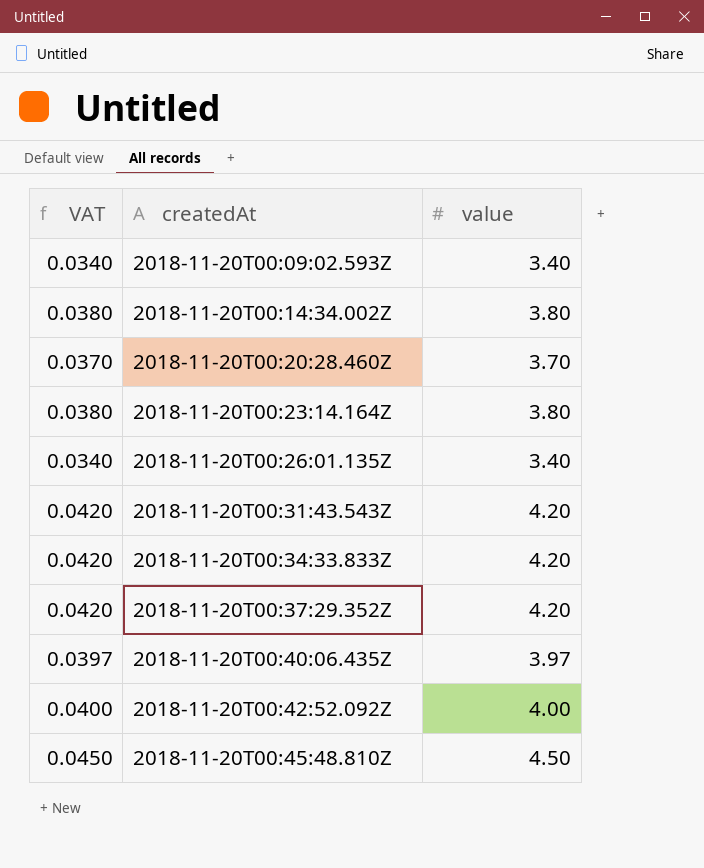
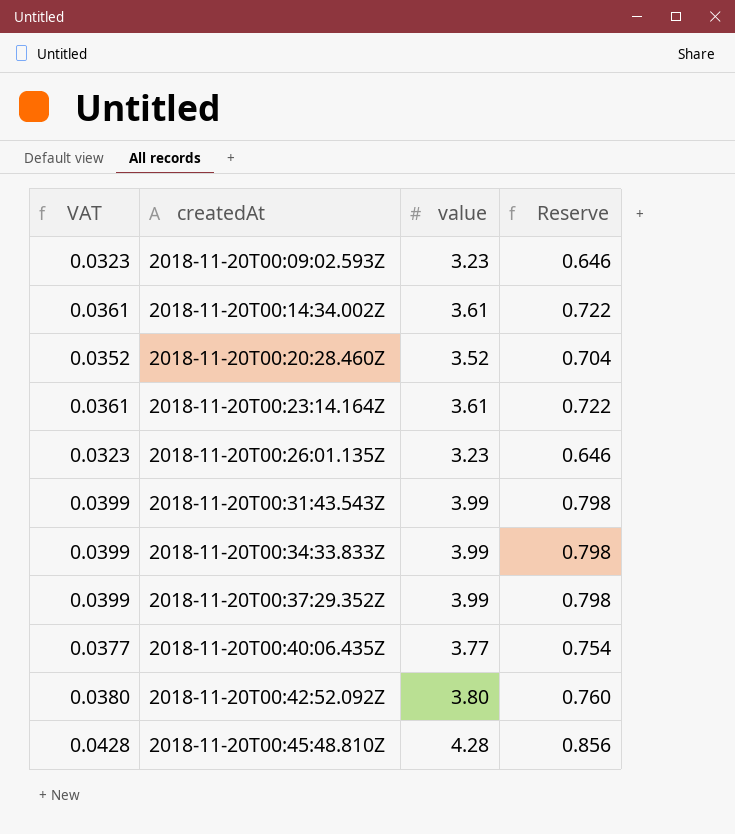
column Reserve | formula: none -> [value] * 0.2
2018-11-20T00:09:02.593Z | VAT: 0.0340 -> 0.0323
2018-11-20T00:09:02.593Z | value: 3.40 -> 3.23
2018-11-20T00:14:34.002Z | VAT: 0.0380 -> 0.0361
2018-11-20T00:14:34.002Z | value: 3.80 -> 3.61
2018-11-20T00:20:28.460Z | VAT: 0.0370 -> 0.0352
2018-11-20T00:20:28.460Z | value: 3.70 -> 3.52
2018-11-20T00:23:14.164Z | VAT: 0.0380 -> 0.0361
2018-11-20T00:23:14.164Z | value: 3.80 -> 3.61
2018-11-20T00:26:01.135Z | VAT: 0.0340 -> 0.0323
2018-11-20T00:26:01.135Z | value: 3.40 -> 3.23
2018-11-20T00:31:43.543Z | VAT: 0.0420 -> 0.0399
2018-11-20T00:31:43.543Z | value: 4.20 -> 3.99
2018-11-20T00:34:33.833Z | VAT: 0.0420 -> 0.0399
2018-11-20T00:34:33.833Z | value: 4.20 -> 3.99
2018-11-20T00:37:29.352Z | VAT: 0.0420 -> 0.0399
2018-11-20T00:37:29.352Z | value: 4.20 -> 3.99
2018-11-20T00:40:06.435Z | VAT: 0.0397 -> 0.0377
2018-11-20T00:40:06.435Z | value: 3.97 -> 3.77
2018-11-20T00:42:52.092Z | VAT: 0.0400 -> 0.0380
2018-11-20T00:42:52.092Z | value: 4.00 -> 3.80
2018-11-20T00:45:48.810Z | VAT: 0.0450 -> 0.0428
2018-11-20T00:45:48.810Z | value: 4.50 -> 4.28

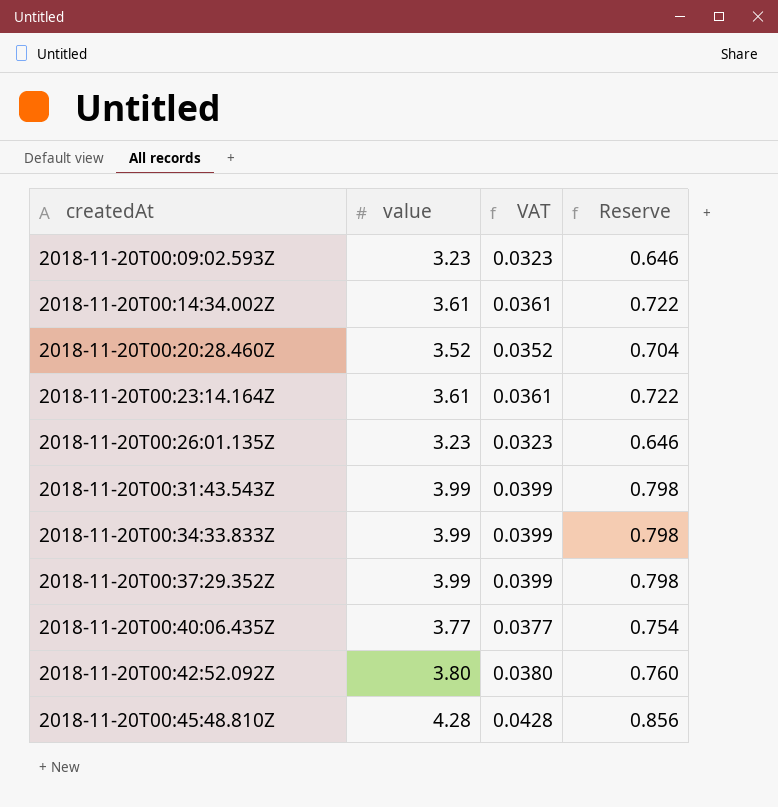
column VAT | position: 1 -> 3

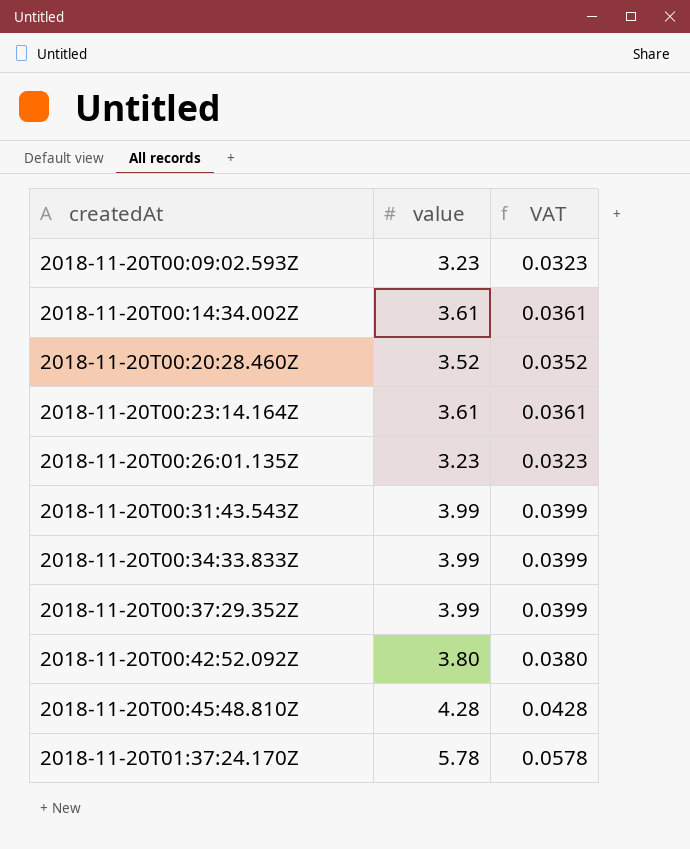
column Reserve | formula: [value] * 0.2 -> none
row 2018-11-20T00:40:06.435Z: 3.77 | 0.0377 | 0.754 -> none
row 2018-11-20T01:37:24.170Z: none -> 5.78 | 0.0578

